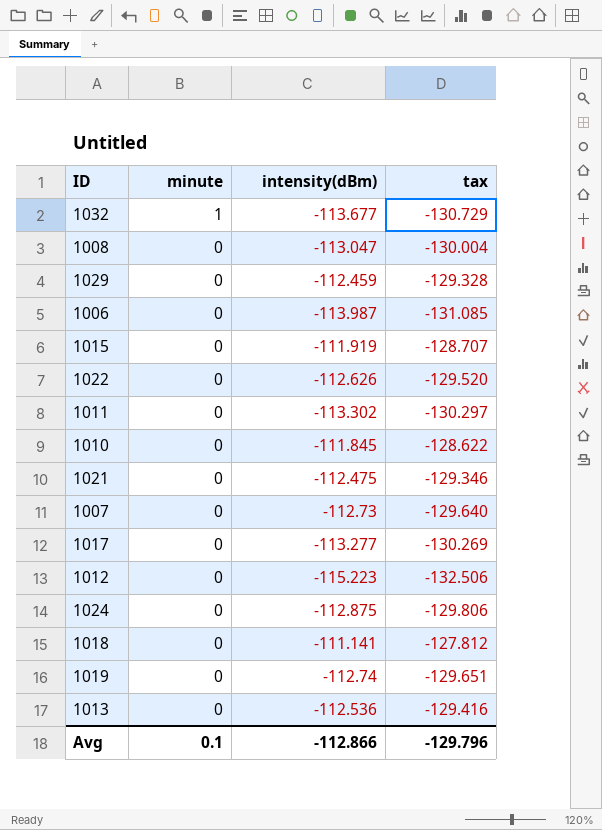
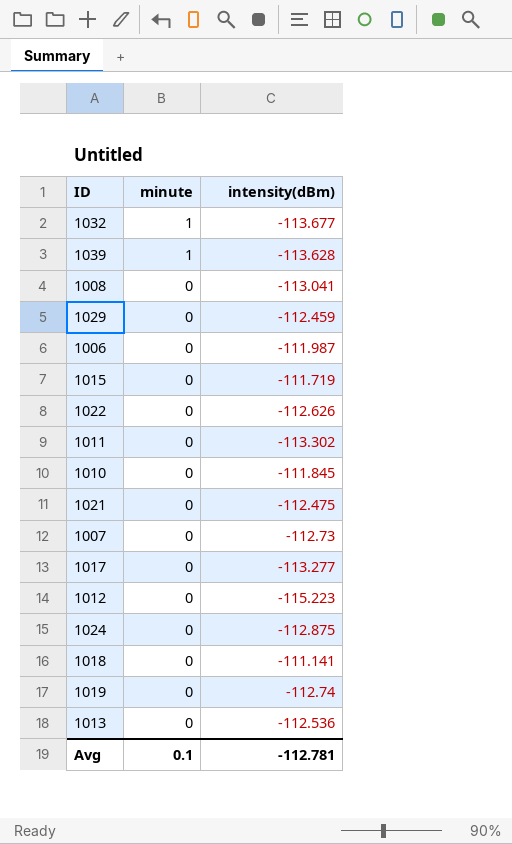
column tax | formula: [intensity(dBm)] * 1.15 -> none
row 1039: none -> 1 | -113.628
1008 | intensity(dBm): -113.047 -> -113.041
1006 | intensity(dBm): -113.987 -> -111.987
1015 | intensity(dBm): -111.919 -> -111.719
Avg | intensity(dBm): -112.866 -> -112.781

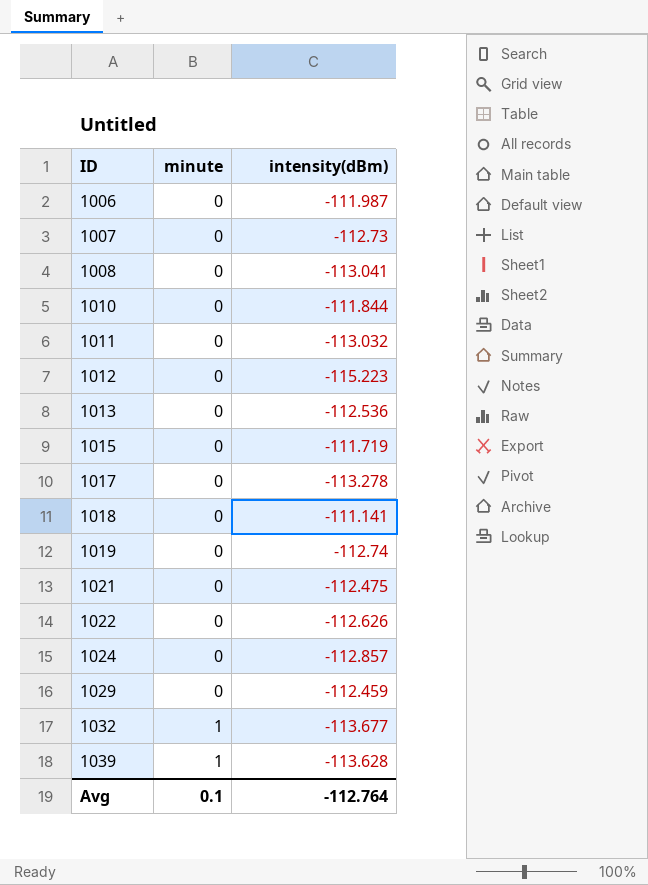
row order: minute descending -> ID ascending
1010 | intensity(dBm): -111.845 -> -111.844
1011 | intensity(dBm): -113.302 -> -113.032
1017 | intensity(dBm): -113.277 -> -113.278
1024 | intensity(dBm): -112.875 -> -112.857
Avg | intensity(dBm): -112.781 -> -112.764

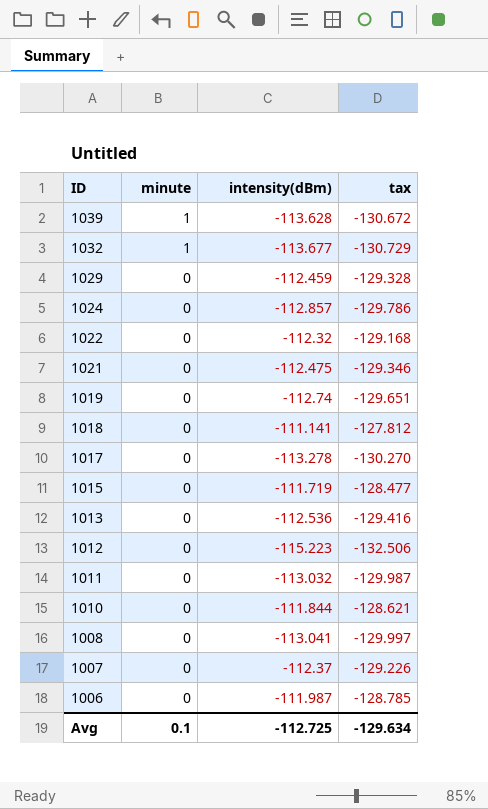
row order: ID ascending -> ID descending
column tax | formula: none -> [intensity(dBm)] * 1.15
1022 | intensity(dBm): -112.626 -> -112.32
1007 | intensity(dBm): -112.73 -> -112.37
Avg | intensity(dBm): -112.764 -> -112.725

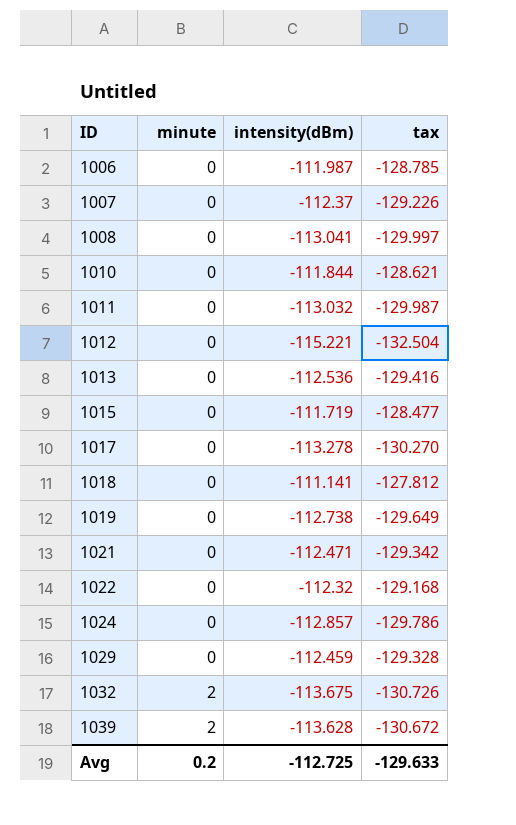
row order: ID descending -> ID ascending
1012 | intensity(dBm): -115.223 -> -115.221
1012 | tax: -132.506 -> -132.504
1019 | intensity(dBm): -112.74 -> -112.738
1019 | tax: -129.651 -> -129.649
1021 | intensity(dBm): -112.475 -> -112.471
1021 | tax: -129.346 -> -129.342
1032 | minute: 1 -> 2
1032 | intensity(dBm): -113.677 -> -113.675
1032 | tax: -130.729 -> -130.726
1039 | minute: 1 -> 2
Avg | minute: 0.1 -> 0.2
Avg | tax: -129.634 -> -129.633

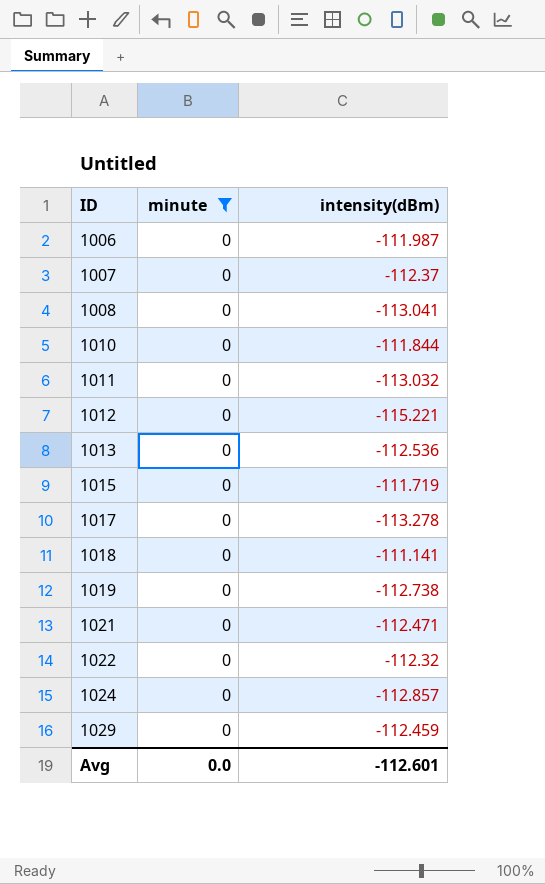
filter: none -> minute = 0
column tax | formula: [intensity(dBm)] * 1.15 -> none
Avg | minute: 0.2 -> 0.0
Avg | intensity(dBm): -112.725 -> -112.601

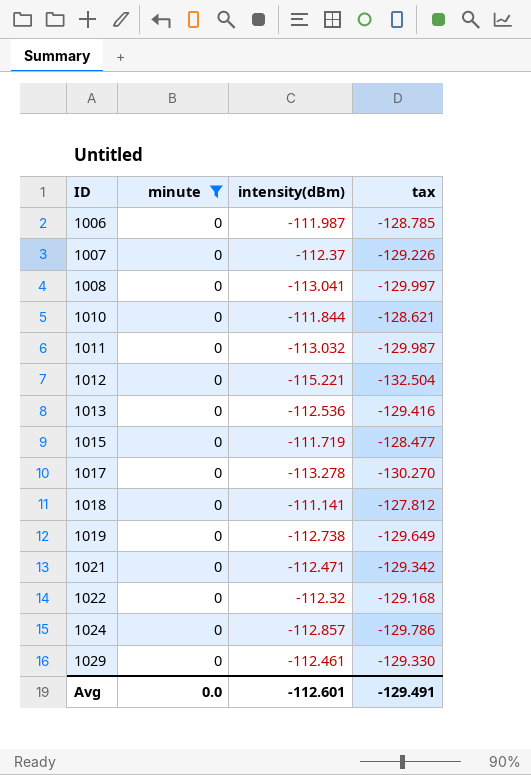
column tax | formula: none -> [intensity(dBm)] * 1.15
1029 | intensity(dBm): -112.459 -> -112.461

